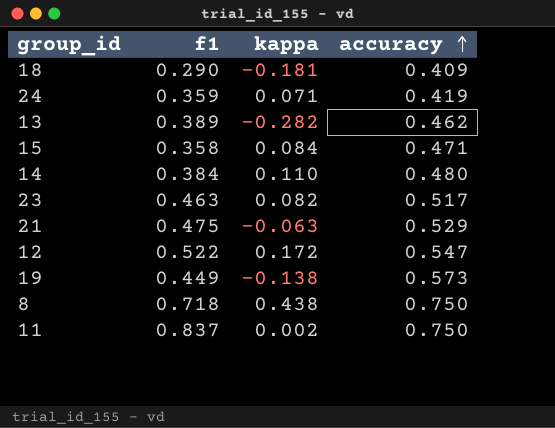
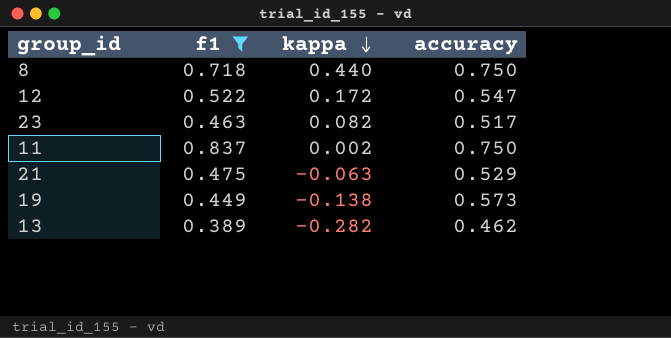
filter: none -> f1 >= 0.389
row order: accuracy ascending -> kappa descending
8 | kappa: 0.438 -> 0.440

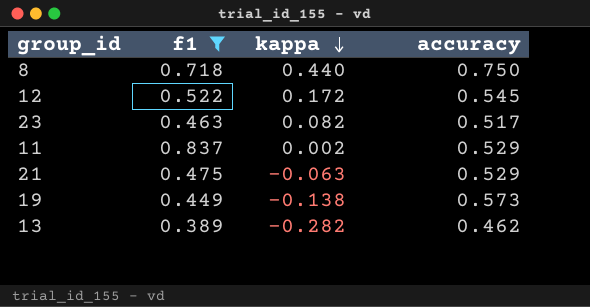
12 | accuracy: 0.547 -> 0.545
11 | accuracy: 0.750 -> 0.529

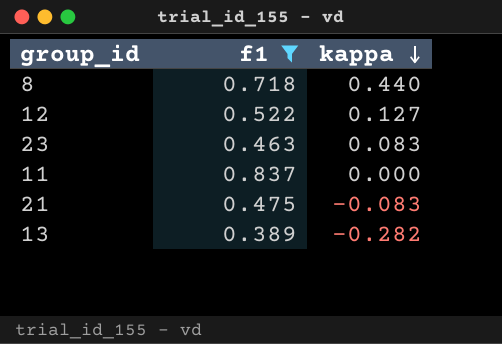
column accuracy | position: 4 -> none
row 19: 0.449 | -0.138 | 0.573 -> none
12 | kappa: 0.172 -> 0.127
23 | kappa: 0.082 -> 0.083
11 | kappa: 0.002 -> 0.000
21 | kappa: -0.063 -> -0.083

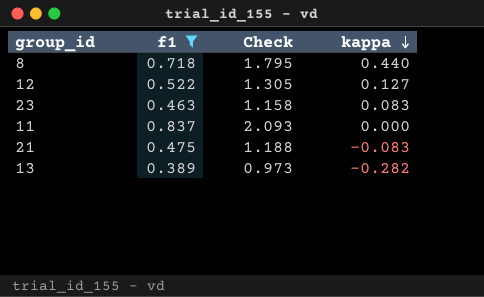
column Check | formula: none -> [f1] * 2.5

